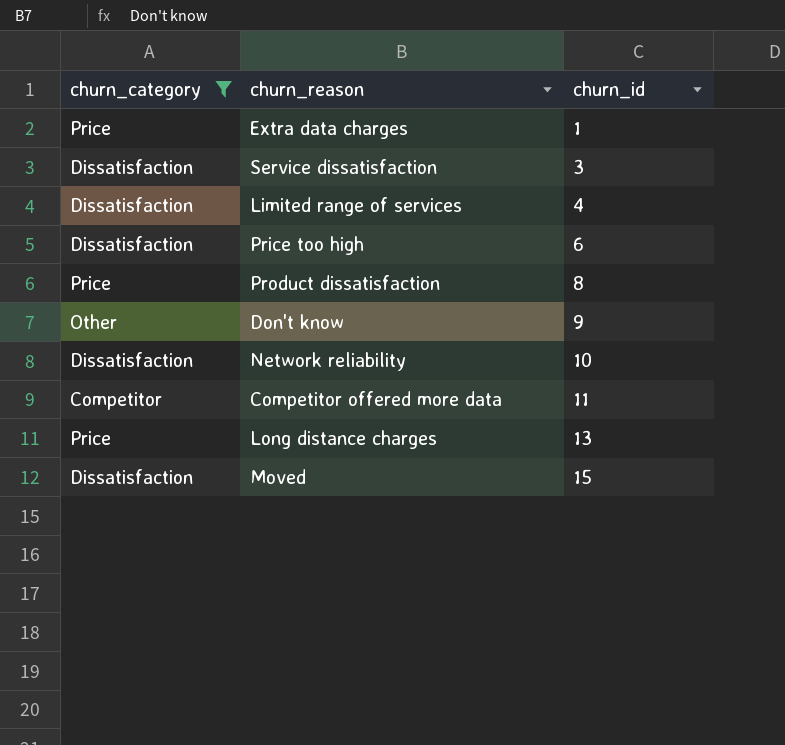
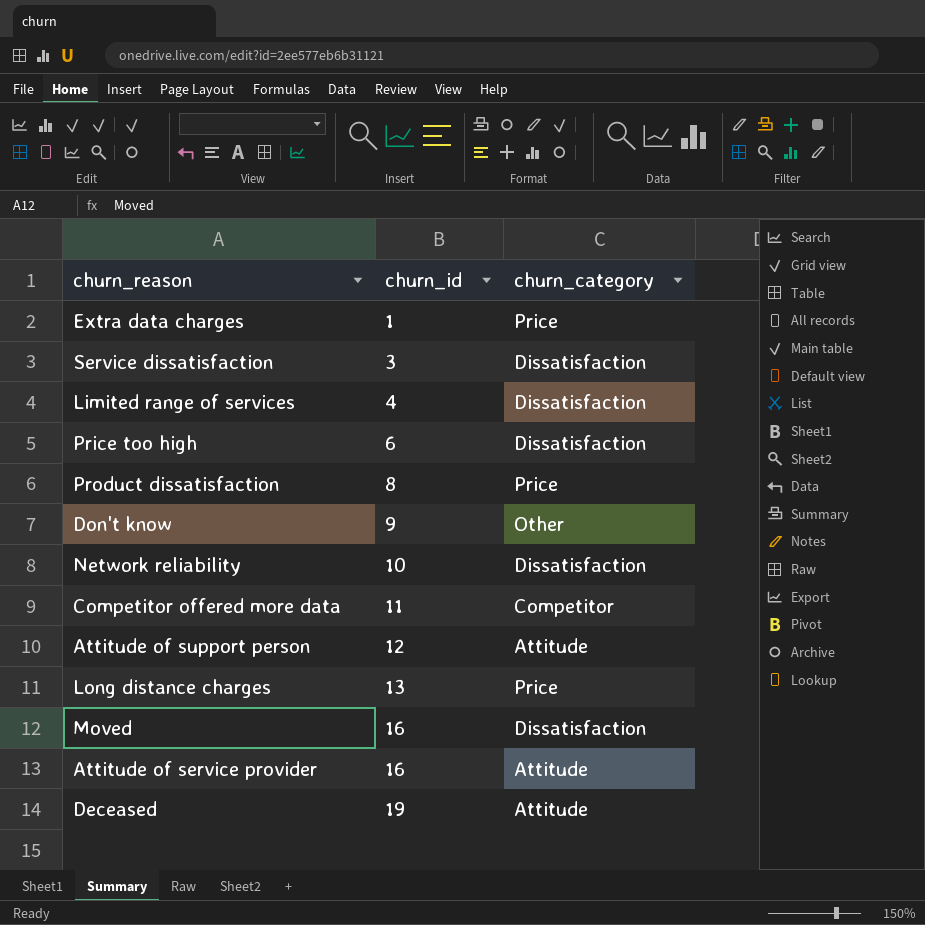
filter: churn_category != Attitude -> none
column churn_category | position: 1 -> 3
Moved | churn_id: 15 -> 16

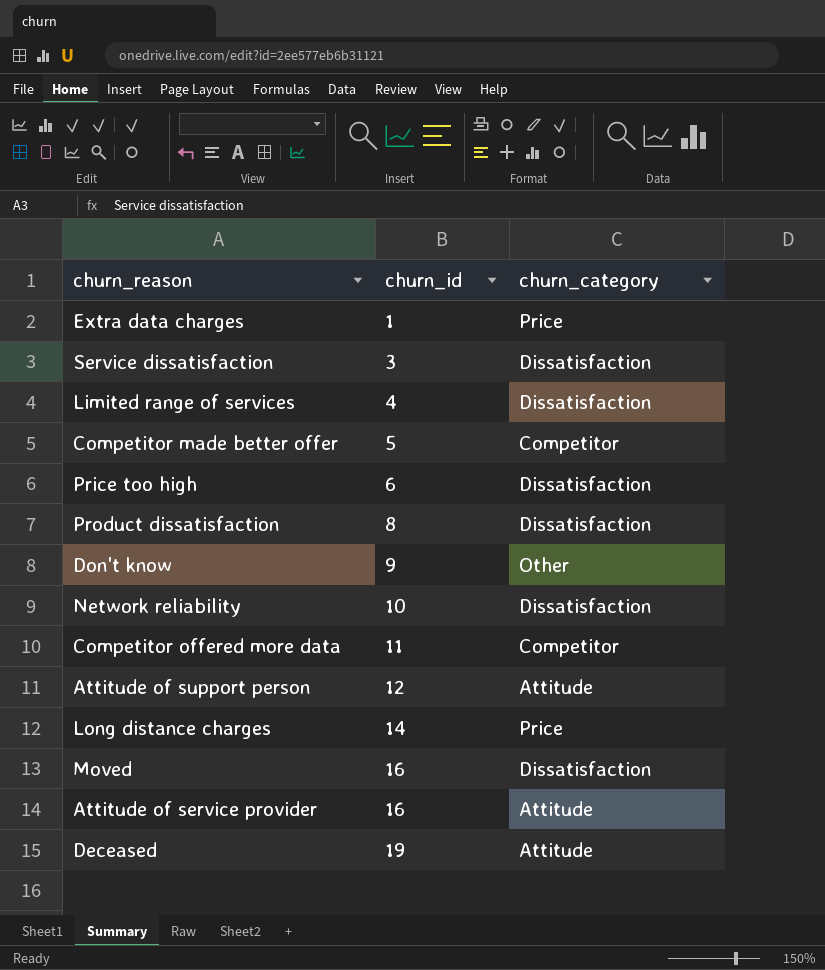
row Competitor made better offer: none -> 5 | Competitor
Product dissatisfaction | churn_category: Price -> Dissatisfaction
Long distance charges | churn_id: 13 -> 14

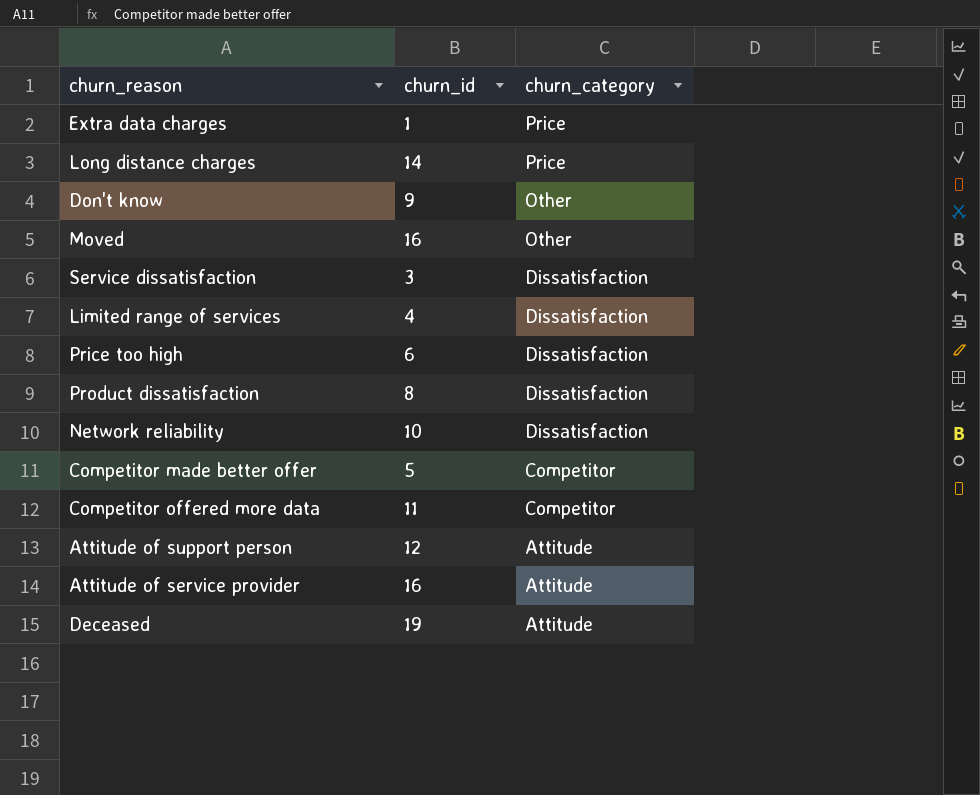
row order: churn_id ascending -> churn_category descending
Moved | churn_category: Dissatisfaction -> Other

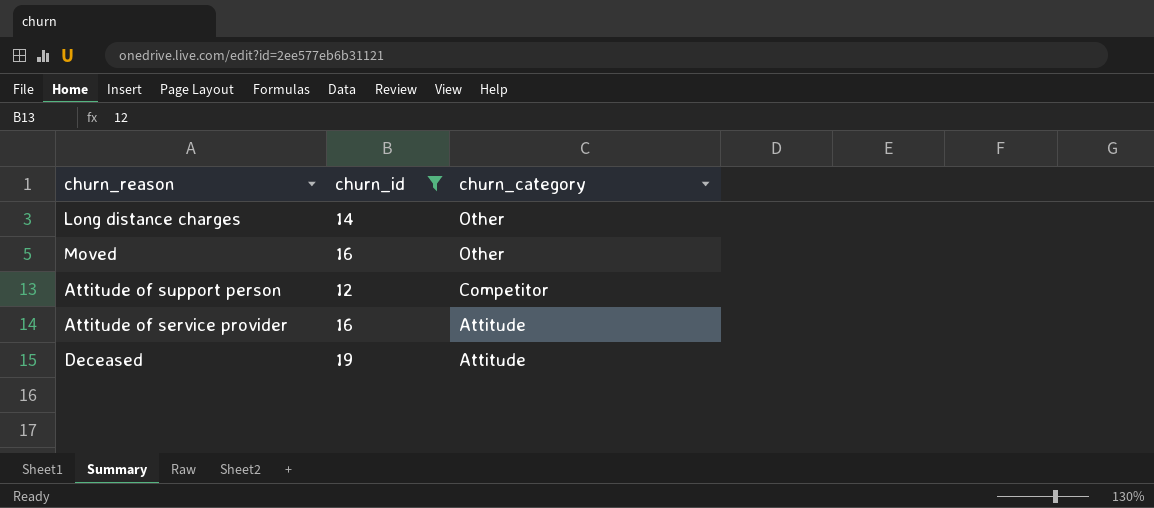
filter: none -> churn_id >= 12
Long distance charges | churn_category: Price -> Other
Attitude of support person | churn_category: Attitude -> Competitor

